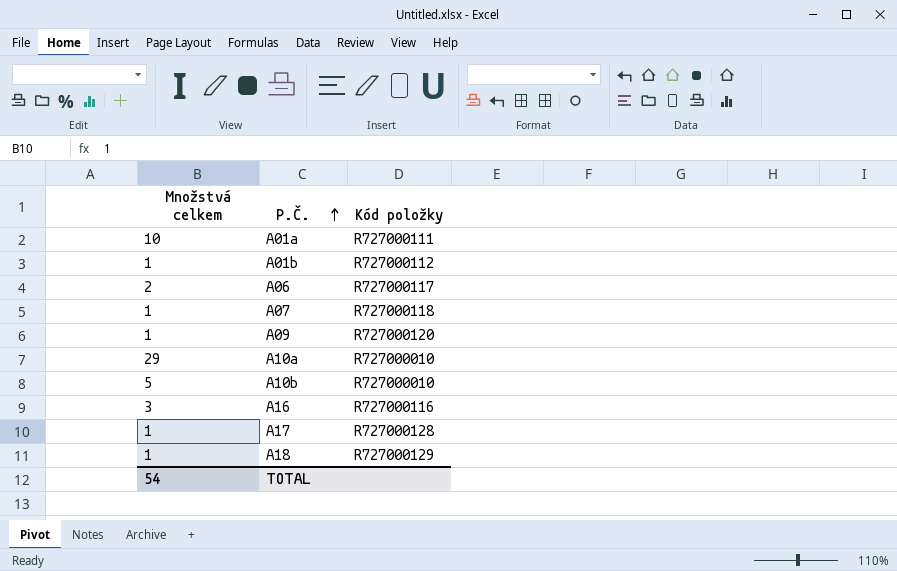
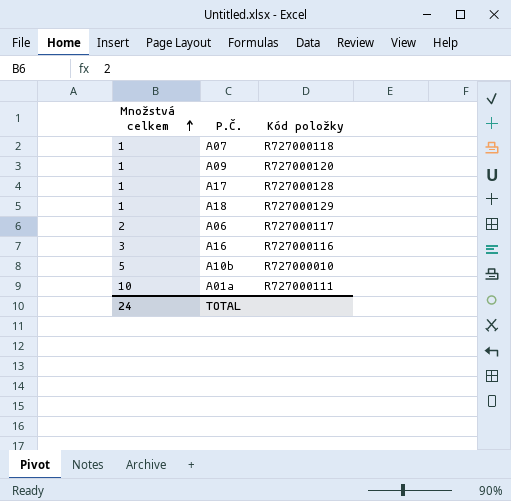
row order: P.Č. ascending -> Množstvá celkem ascending
row A01b: 1 | R727000112 -> none
row A10a: 29 | R727000010 -> none
TOTAL | Množstvá celkem: 54 -> 24

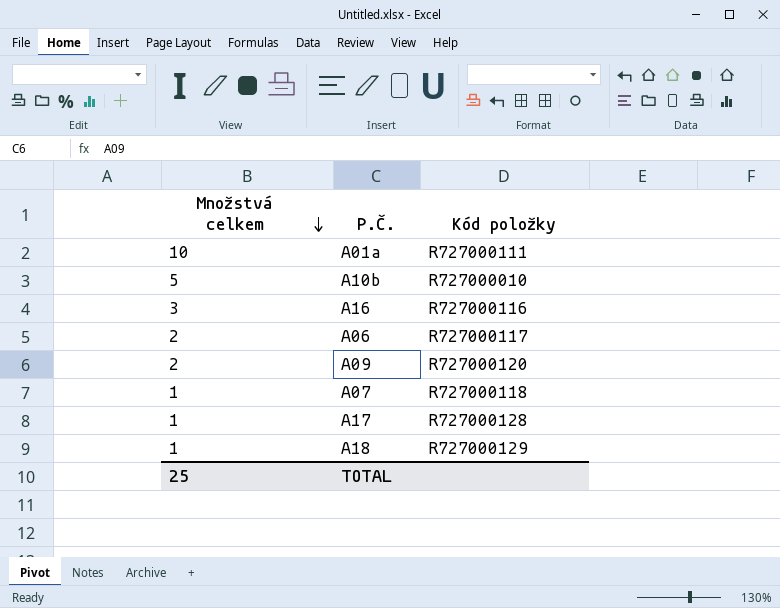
row order: Množstvá celkem ascending -> Množstvá celkem descending
A09 | Množstvá celkem: 1 -> 2
TOTAL | Množstvá celkem: 24 -> 25

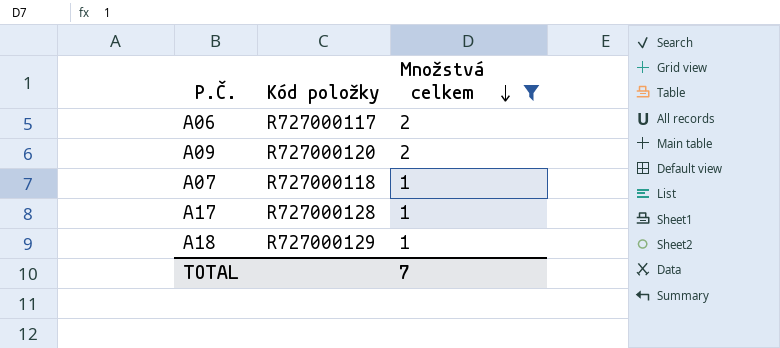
filter: none -> Množstvá celkem <= 2
column Množstvá celkem | position: 1 -> 3
TOTAL | Množstvá celkem: 25 -> 7

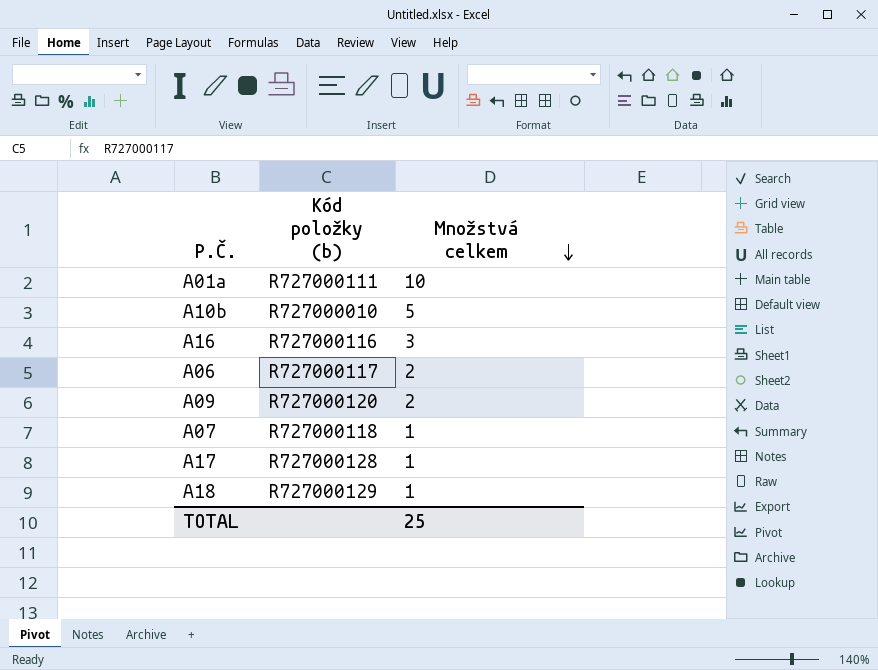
filter: Množstvá celkem <= 2 -> none
column name: Kód položky -> Kód položky (b)
TOTAL | Množstvá celkem: 7 -> 25

